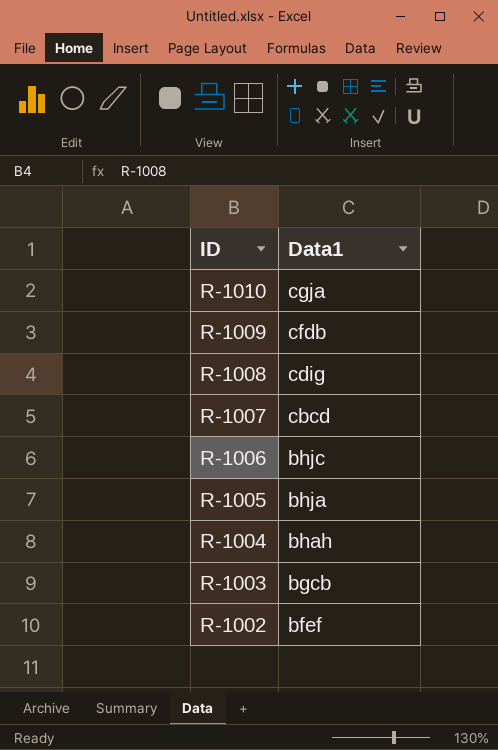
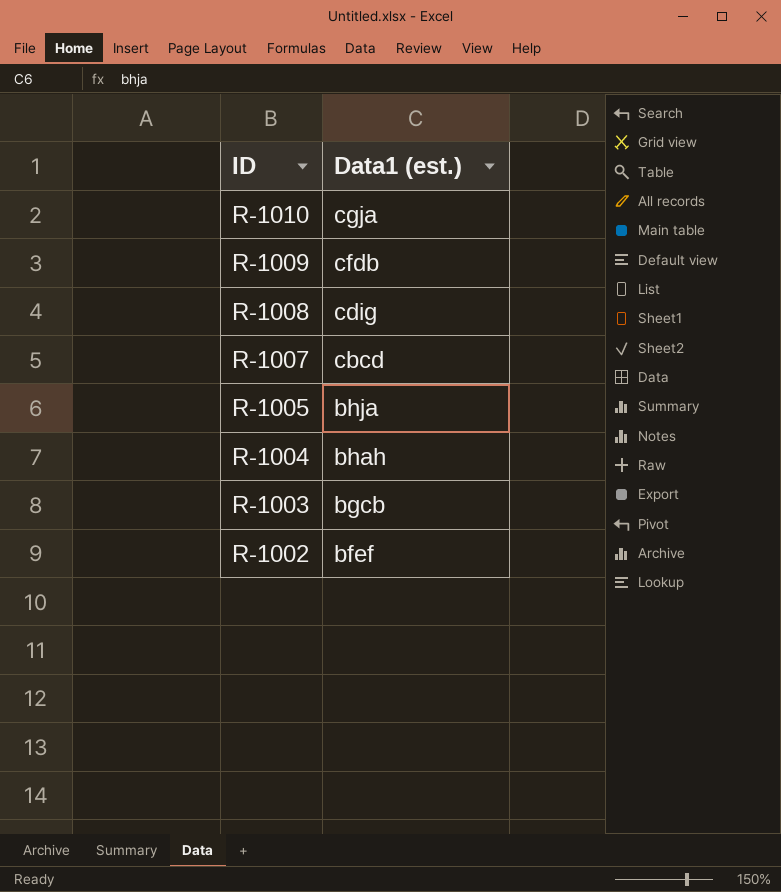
column name: Data1 -> Data1 (est.)
row R-1006: bhjc -> none

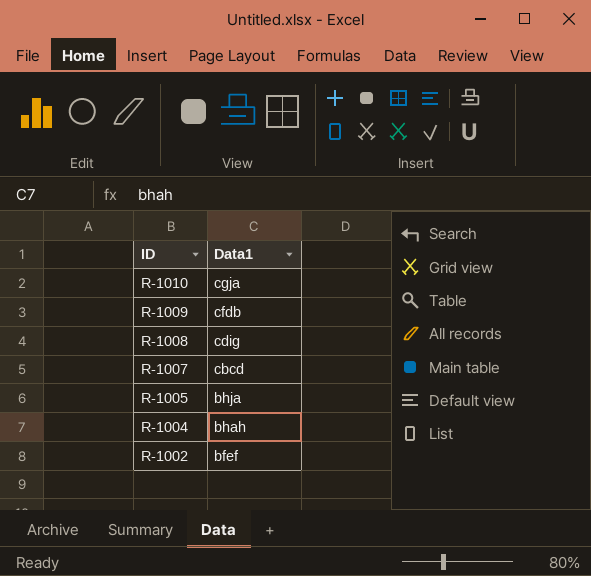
column name: Data1 (est.) -> Data1
row R-1003: bgcb -> none

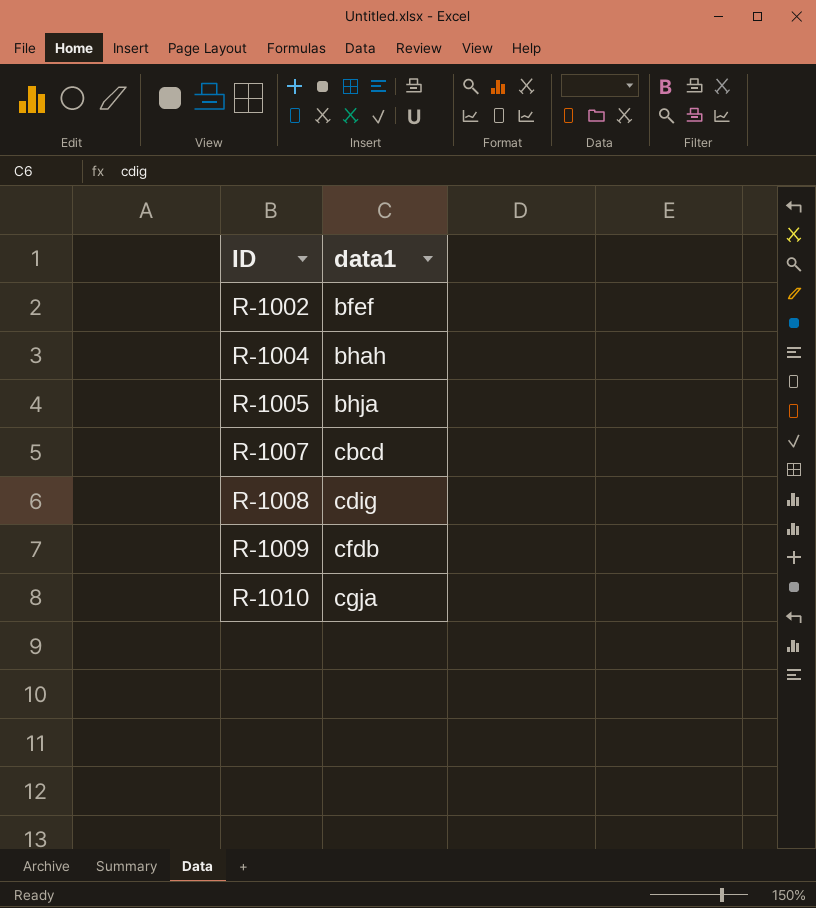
row order: ID descending -> ID ascending
column name: Data1 -> data1

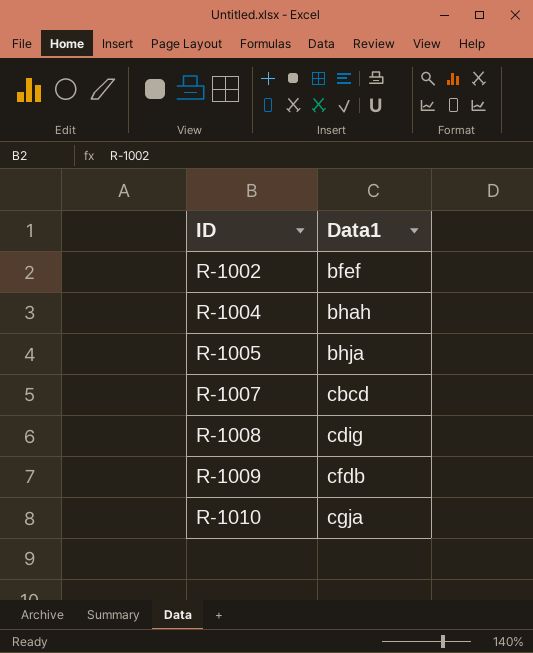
column name: data1 -> Data1

